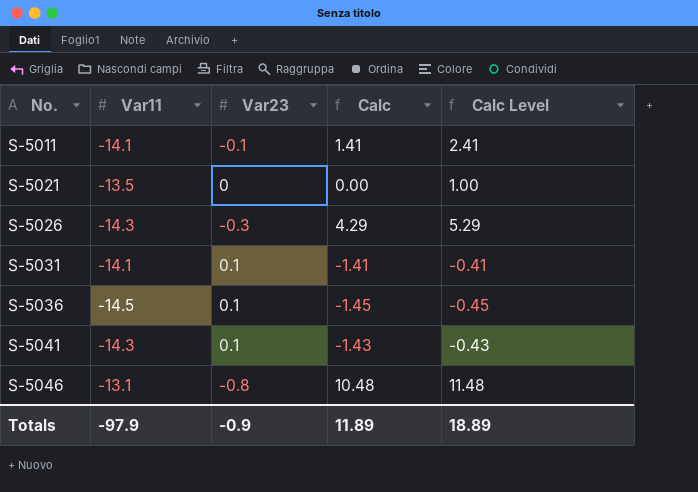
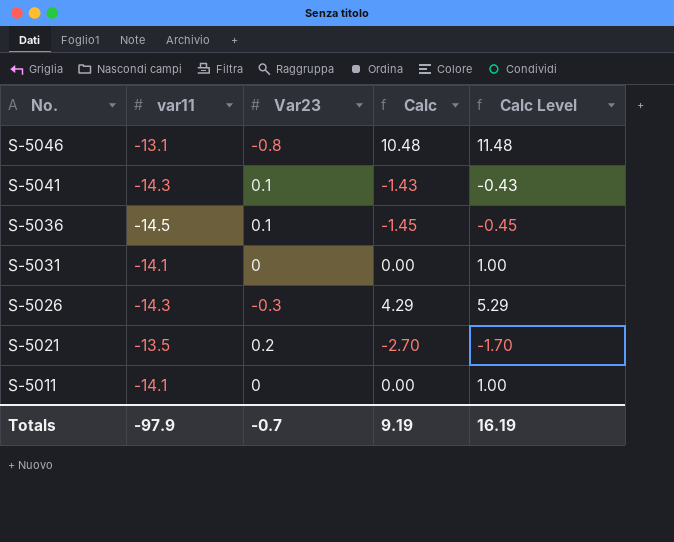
row order: No. ascending -> No. descending
column name: Var11 -> var11
S-5031 | Var23: 0.1 -> 0
S-5031 | Calc: -1.41 -> 0.00
S-5031 | Calc Level: -0.41 -> 1.00
S-5021 | Var23: 0 -> 0.2
S-5021 | Calc: 0.00 -> -2.70
S-5021 | Calc Level: 1.00 -> -1.70
S-5011 | Var23: -0.1 -> 0
S-5011 | Calc: 1.41 -> 0.00
S-5011 | Calc Level: 2.41 -> 1.00
Totals | Var23: -0.9 -> -0.7
Totals | Calc: 11.89 -> 9.19
Totals | Calc Level: 18.89 -> 16.19

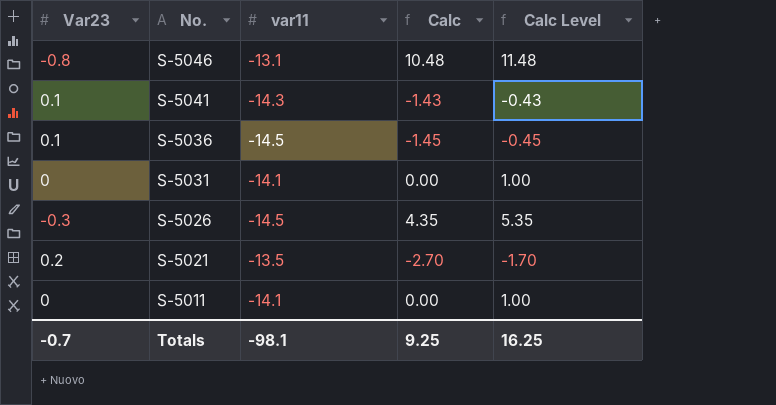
column Var23 | position: 3 -> 1
S-5026 | var11: -14.3 -> -14.5
S-5026 | Calc: 4.29 -> 4.35
S-5026 | Calc Level: 5.29 -> 5.35
Totals | var11: -97.9 -> -98.1
Totals | Calc: 9.19 -> 9.25
Totals | Calc Level: 16.19 -> 16.25

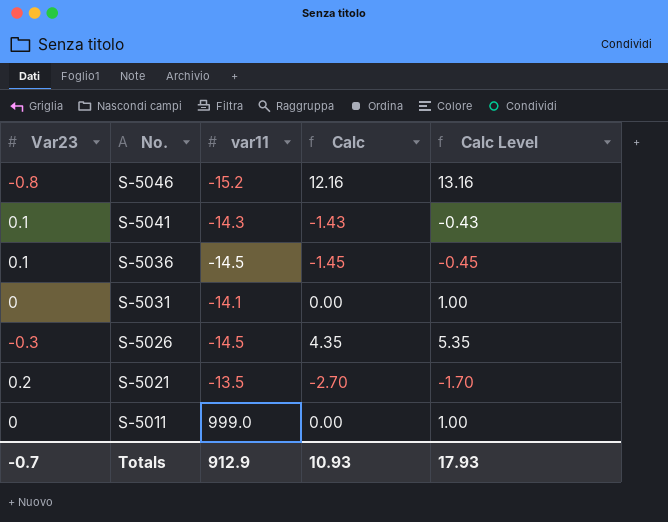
S-5046 | var11: -13.1 -> -15.2
S-5046 | Calc: 10.48 -> 12.16
S-5046 | Calc Level: 11.48 -> 13.16
S-5011 | var11: -14.1 -> 999.0
Totals | var11: -98.1 -> 912.9
Totals | Calc: 9.25 -> 10.93
Totals | Calc Level: 16.25 -> 17.93

